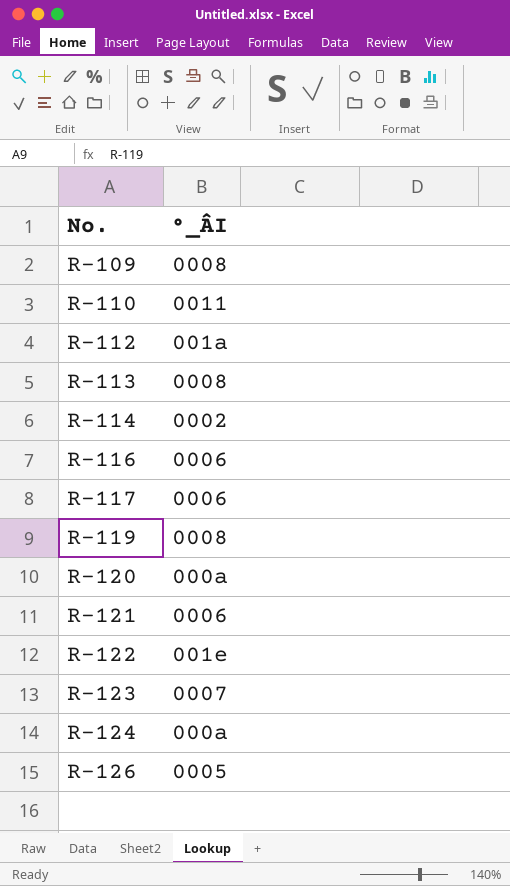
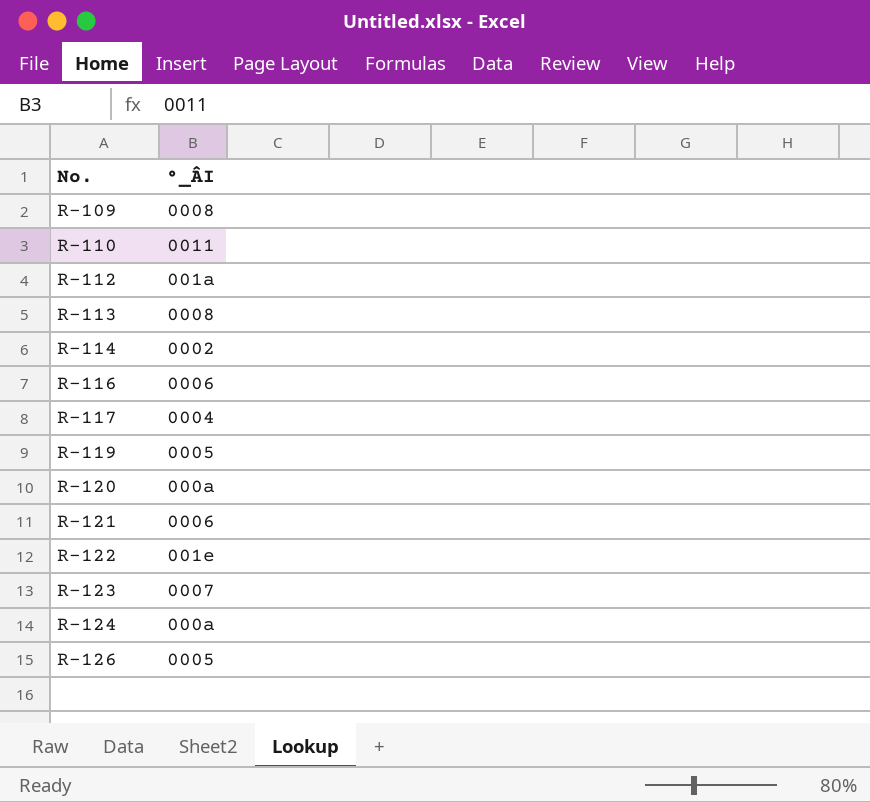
R-117 | °_ÂI: 0006 -> 0004
R-119 | °_ÂI: 0008 -> 0005

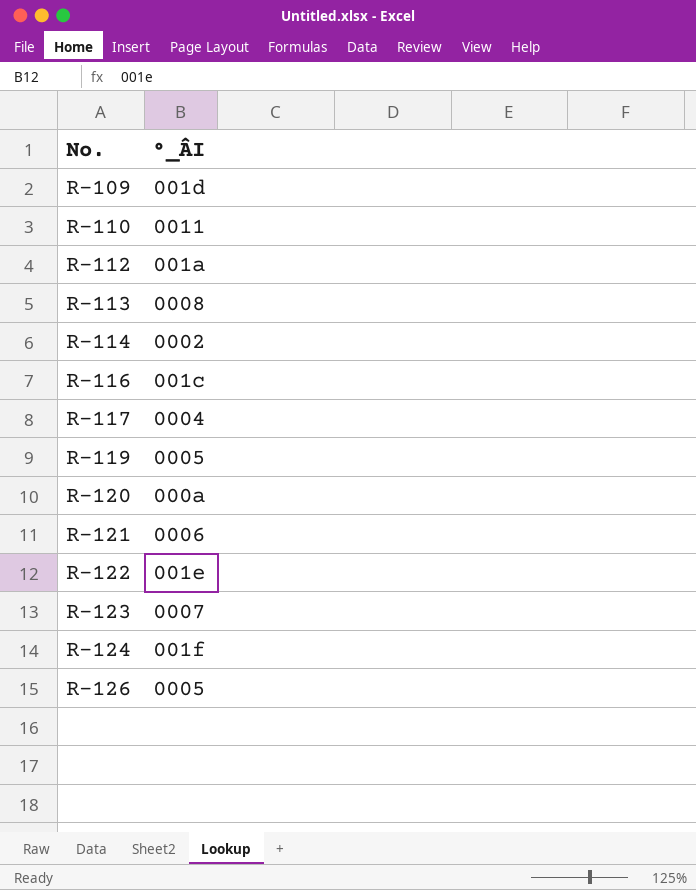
R-109 | °_ÂI: 0008 -> 001d
R-116 | °_ÂI: 0006 -> 001c
R-124 | °_ÂI: 000a -> 001f

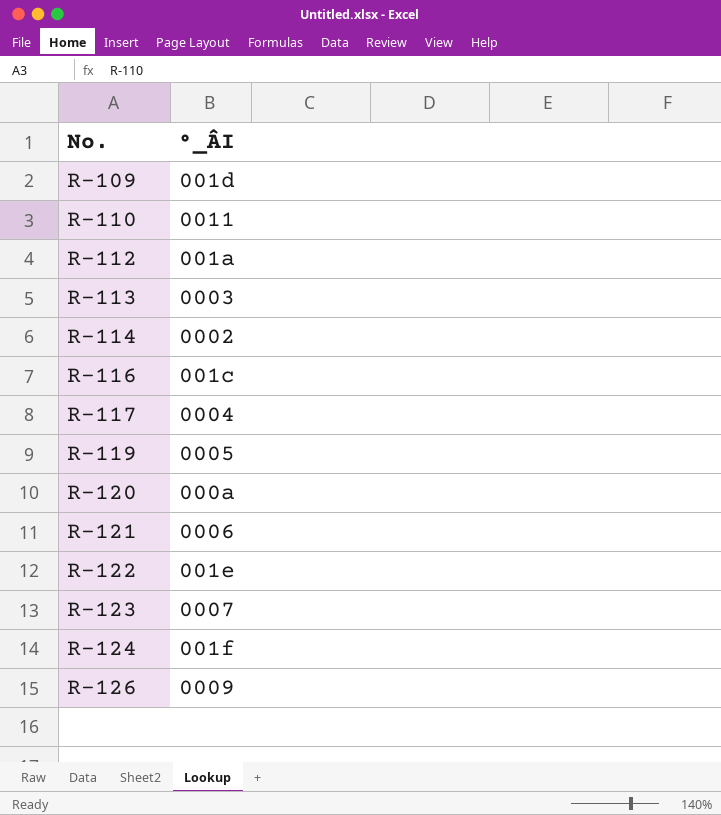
R-113 | °_ÂI: 0008 -> 0003
R-126 | °_ÂI: 0005 -> 0009

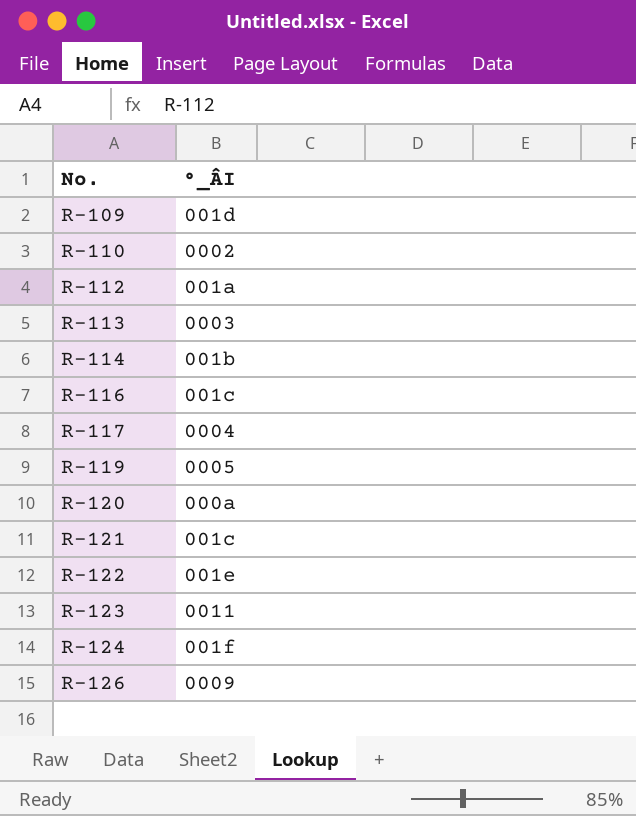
R-110 | °_ÂI: 0011 -> 0002
R-114 | °_ÂI: 0002 -> 001b
R-121 | °_ÂI: 0006 -> 001c
R-123 | °_ÂI: 0007 -> 0011

